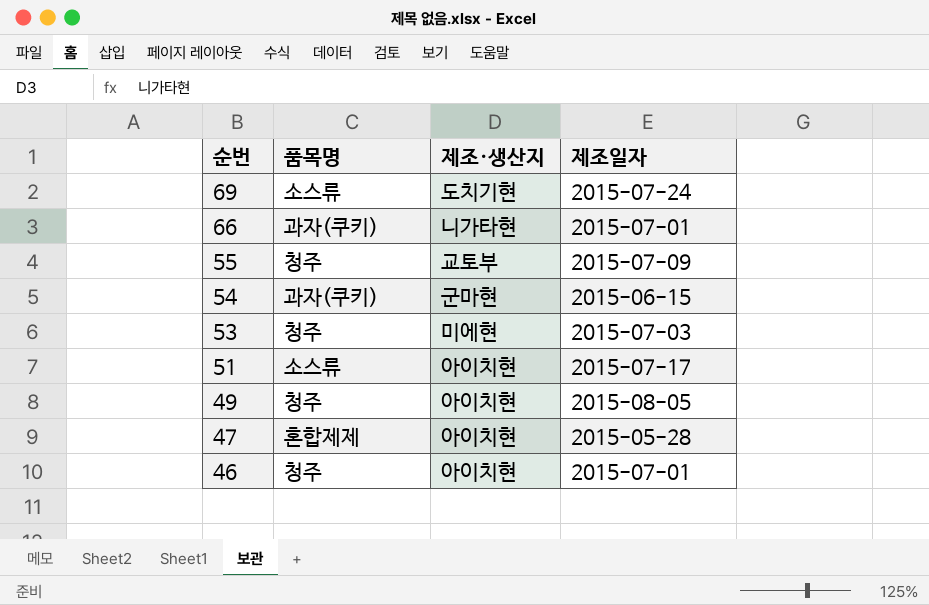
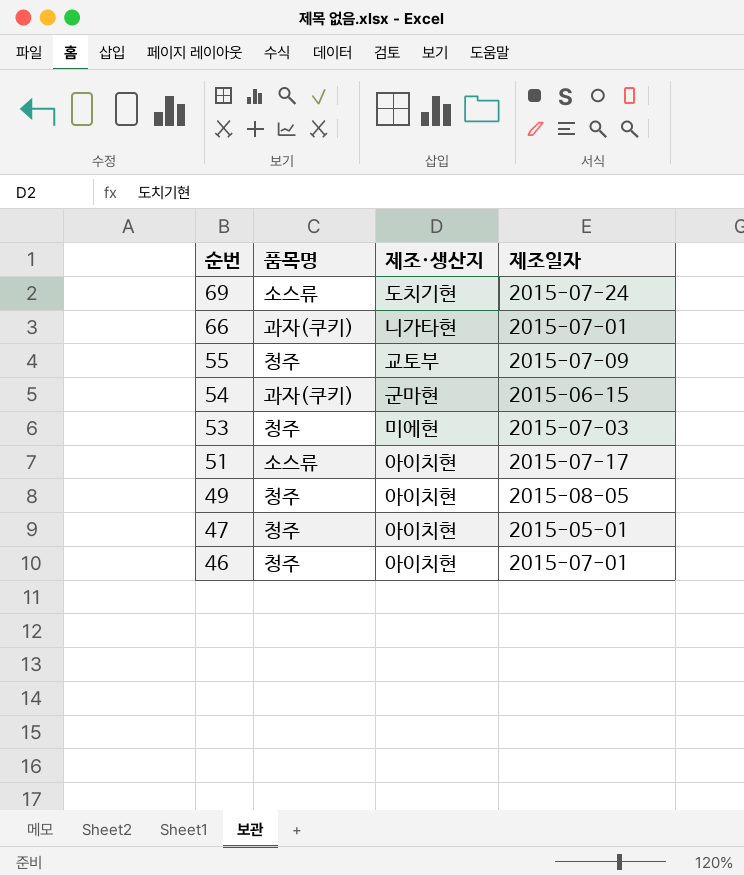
47 | 품목명: 혼합제제 -> 청주
47 | 제조일자: 2015-05-28 -> 2015-05-01

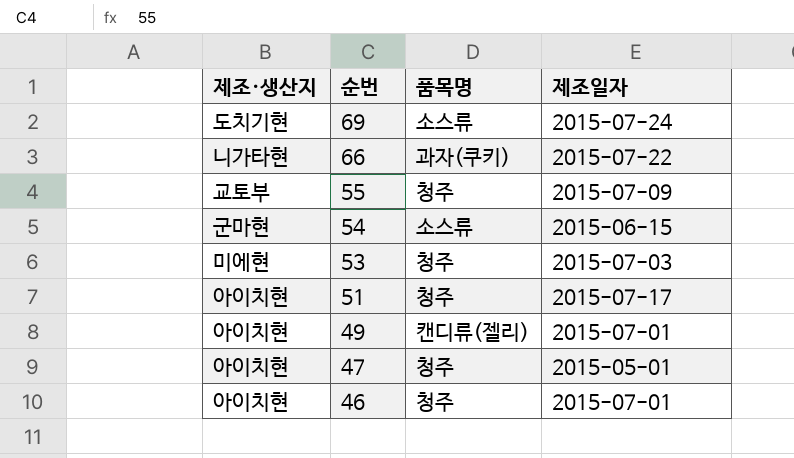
column 제조·생산지 | position: 3 -> 1
66 | 제조일자: 2015-07-01 -> 2015-07-22
54 | 품목명: 과자(쿠키) -> 소스류
51 | 품목명: 소스류 -> 청주
49 | 품목명: 청주 -> 캔디류(젤리)
49 | 제조일자: 2015-08-05 -> 2015-07-01

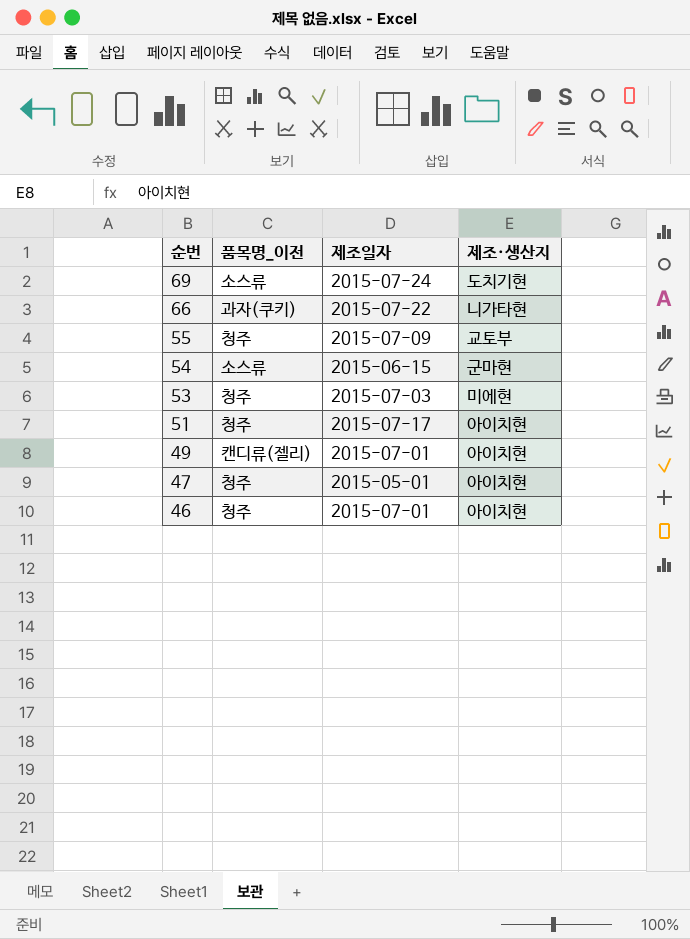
column name: 품목명 -> 품목명_이전
column 제조·생산지 | position: 1 -> 4

